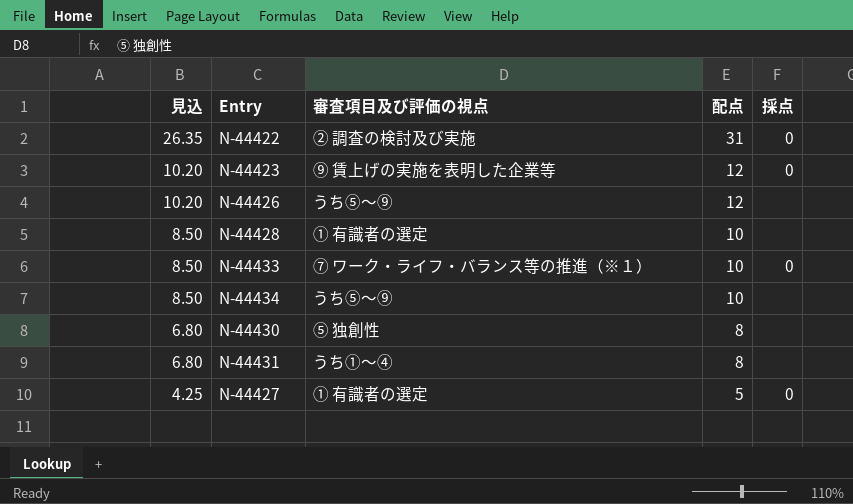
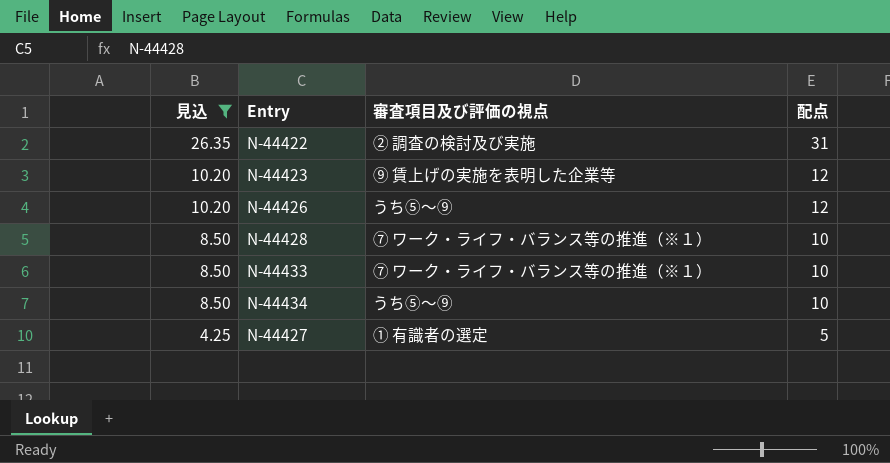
filter: none -> 見込 != 6.80
column 採点 | position: 5 -> none
N-44428 | 審査項目及び評価の視点: ① 有識者の選定 -> ⑦ ワーク・ライフ・バランス等の推進（※１）

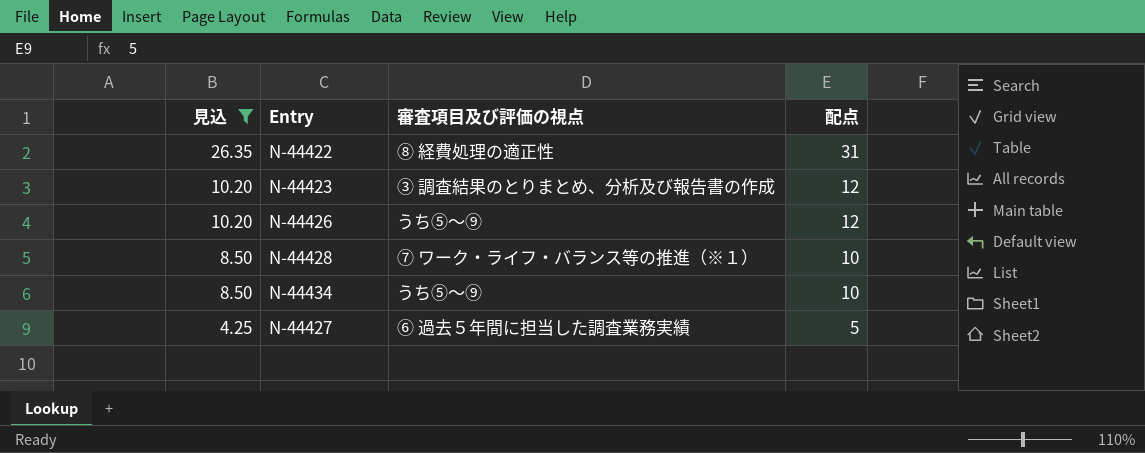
row N-44433: 8.50 | ⑦ ワーク・ライフ・バランス等の推進（※１） | 10 -> none
N-44422 | 審査項目及び評価の視点: ② 調査の検討及び実施 -> ⑧ 経費処理の適正性
N-44423 | 審査項目及び評価の視点: ⑨ 賃上げの実施を表明した企業等 -> ③ 調査結果のとりまとめ、分析及び報告書の作成
N-44427 | 審査項目及び評価の視点: ① 有識者の選定 -> ⑥ 過去５年間に担当した調査業務実績

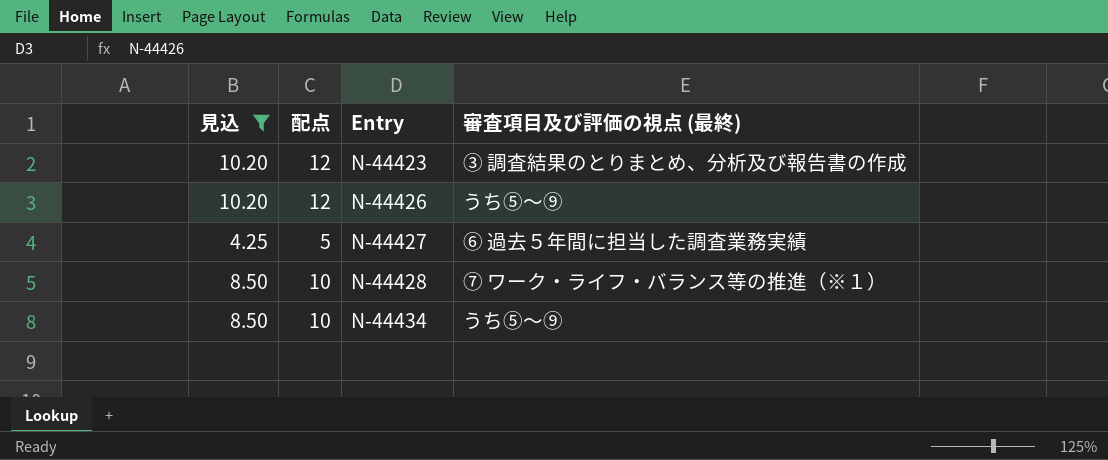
row order: 見込 descending -> Entry ascending
column 配点 | position: 4 -> 2
column name: 審査項目及び評価の視点 -> 審査項目及び評価の視点 (最終)
row N-44422: 26.35 | ⑧ 経費処理の適正性 | 31 -> none

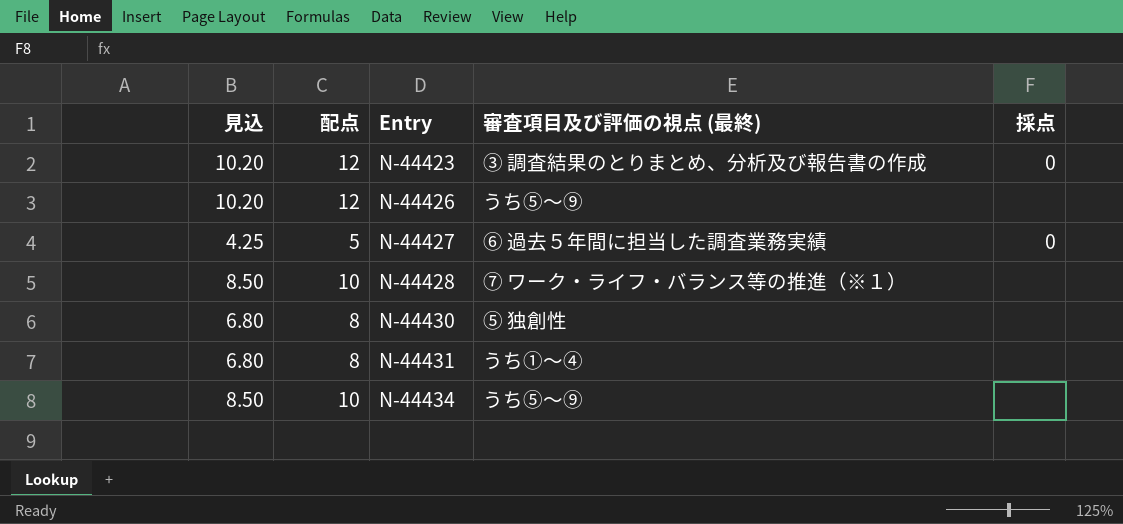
filter: 見込 != 6.80 -> none
column 採点 | position: none -> 5

